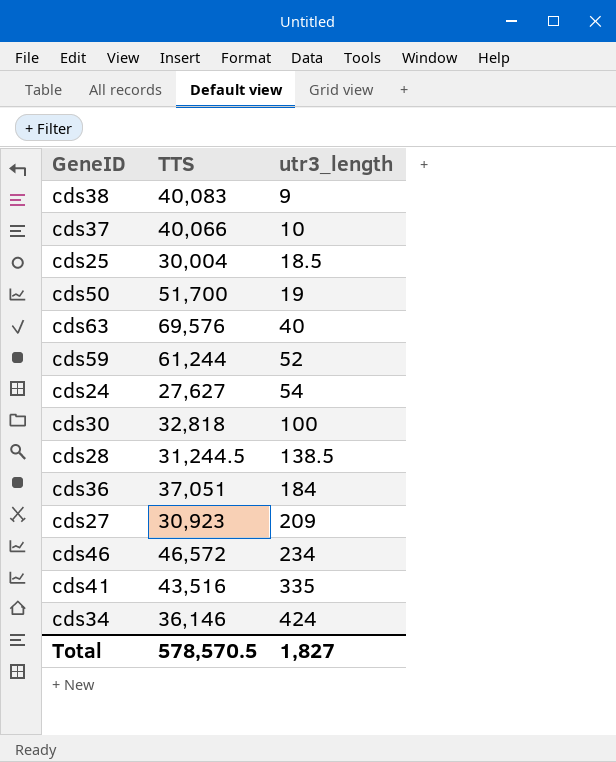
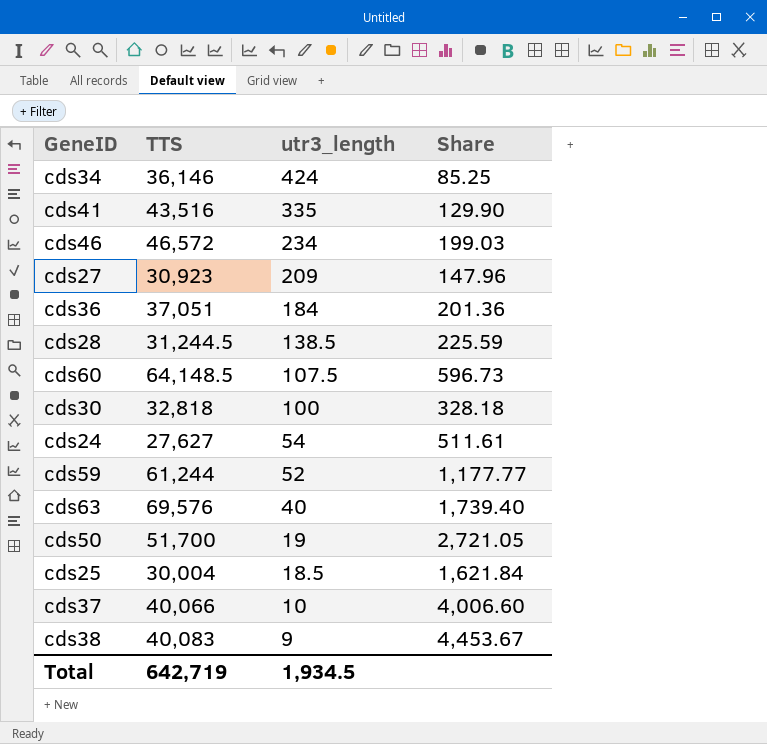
row order: utr3_length ascending -> utr3_length descending
column Share | formula: none -> [TTS] / [utr3_length]
row cds60: none -> 64,148.5 | 107.5 | 596.73
Total | TTS: 578,570.5 -> 642,719
Total | utr3_length: 1,827 -> 1,934.5

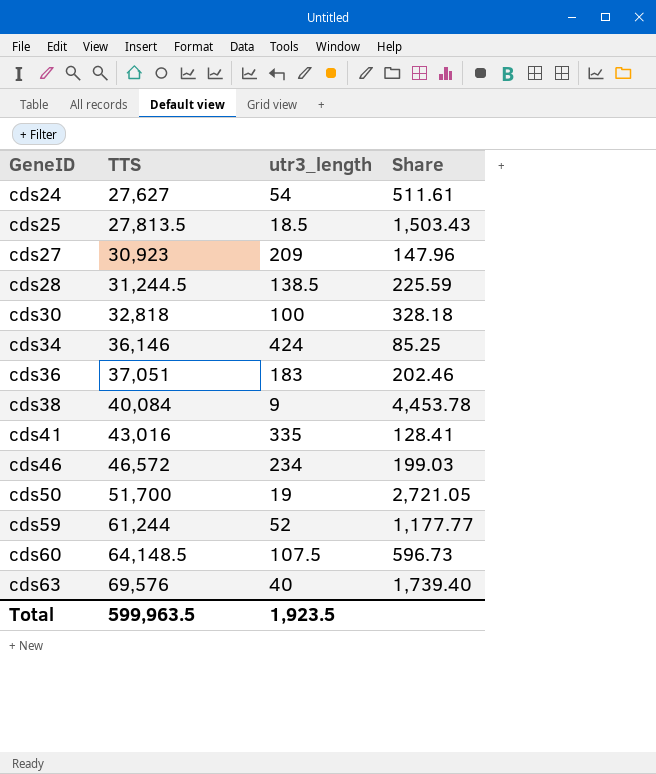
row order: utr3_length descending -> GeneID ascending
row cds37: 40,066 | 10 | 4,006.60 -> none
cds25 | TTS: 30,004 -> 27,813.5
cds25 | Share: 1,621.84 -> 1,503.43
cds36 | utr3_length: 184 -> 183
cds36 | Share: 201.36 -> 202.46
cds38 | TTS: 40,083 -> 40,084
cds38 | Share: 4,453.67 -> 4,453.78
cds41 | TTS: 43,516 -> 43,016
cds41 | Share: 129.90 -> 128.41
Total | TTS: 642,719 -> 599,963.5
Total | utr3_length: 1,934.5 -> 1,923.5

